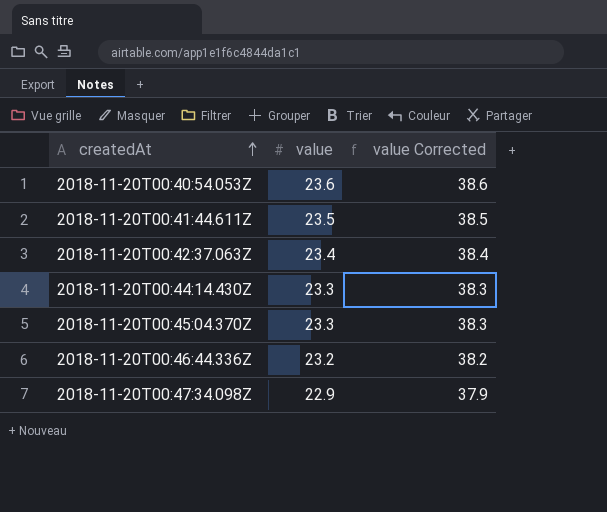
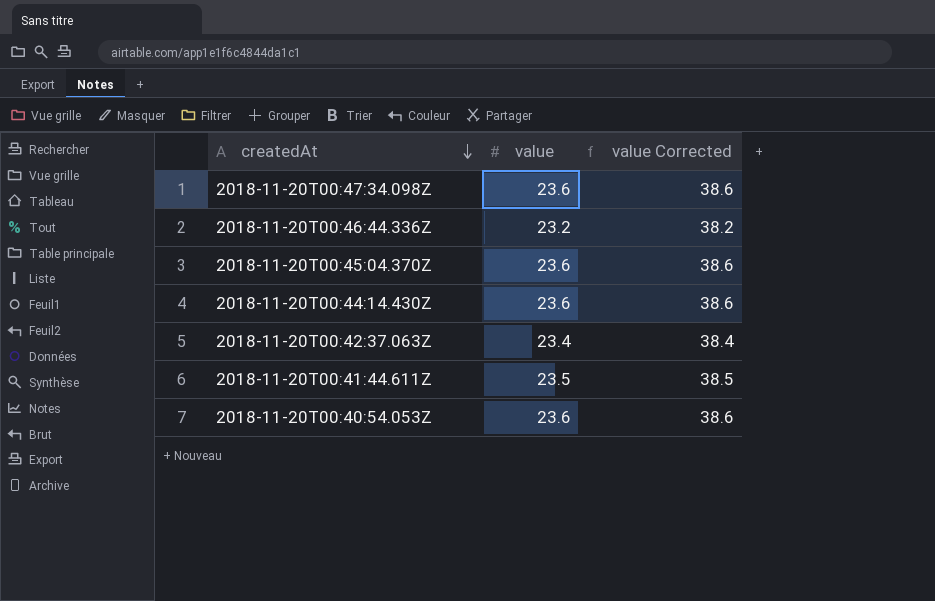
row order: createdAt ascending -> createdAt descending
2018-11-20T00:47:34.098Z | value: 22.9 -> 23.6
2018-11-20T00:47:34.098Z | value Corrected: 37.9 -> 38.6
2018-11-20T00:45:04.370Z | value: 23.3 -> 23.6
2018-11-20T00:45:04.370Z | value Corrected: 38.3 -> 38.6
2018-11-20T00:44:14.430Z | value: 23.3 -> 23.6
2018-11-20T00:44:14.430Z | value Corrected: 38.3 -> 38.6

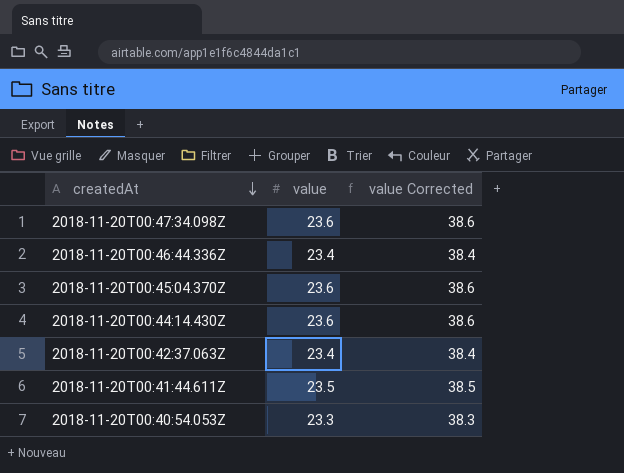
2018-11-20T00:46:44.336Z | value: 23.2 -> 23.4
2018-11-20T00:46:44.336Z | value Corrected: 38.2 -> 38.4
2018-11-20T00:40:54.053Z | value: 23.6 -> 23.3
2018-11-20T00:40:54.053Z | value Corrected: 38.6 -> 38.3

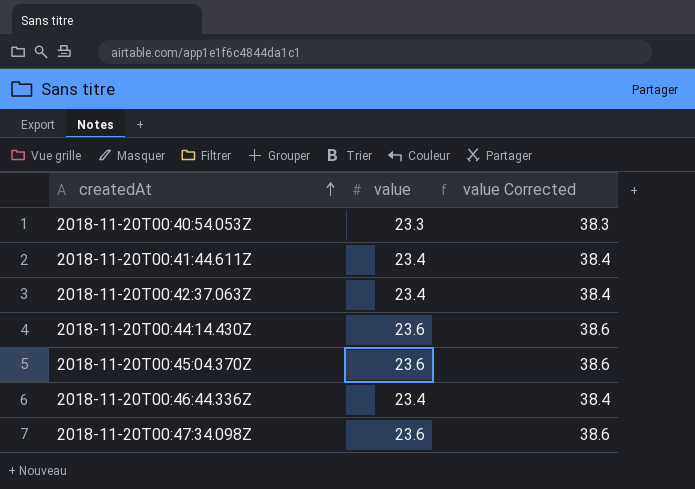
row order: createdAt descending -> createdAt ascending
2018-11-20T00:41:44.611Z | value: 23.5 -> 23.4
2018-11-20T00:41:44.611Z | value Corrected: 38.5 -> 38.4

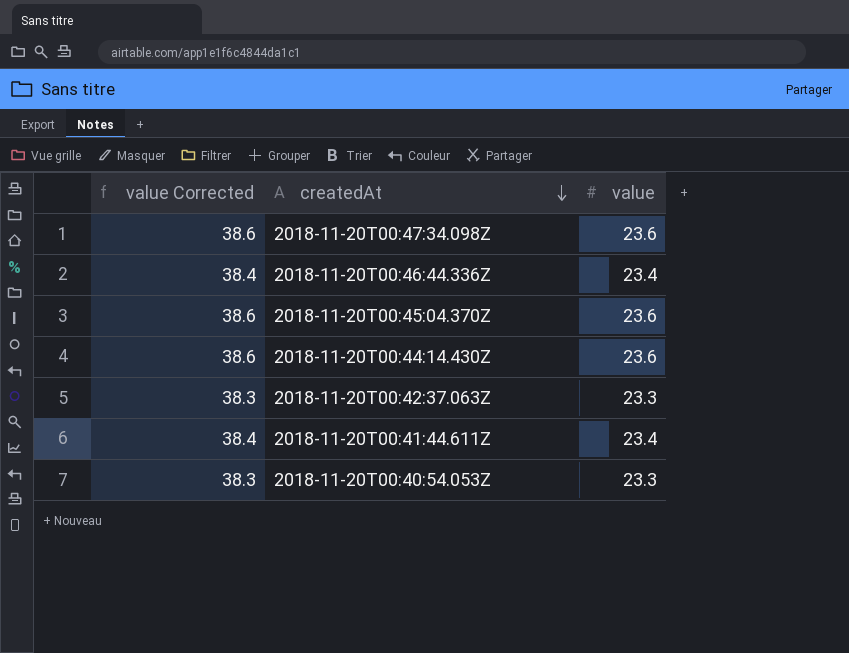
row order: createdAt ascending -> createdAt descending
column value Corrected | position: 3 -> 1
2018-11-20T00:42:37.063Z | value Corrected: 38.4 -> 38.3
2018-11-20T00:42:37.063Z | value: 23.4 -> 23.3

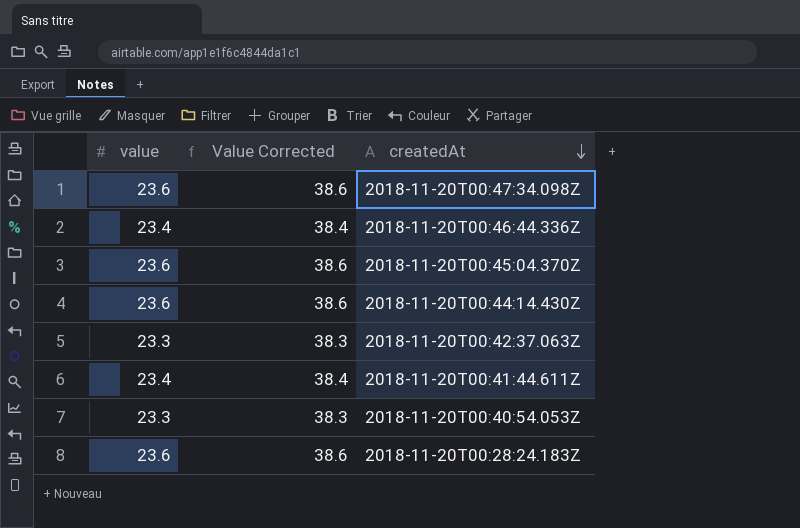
column value | position: 3 -> 1
column name: value Corrected -> Value Corrected
row 2018-11-20T00:28:24.183Z: none -> 23.6 | 38.6

